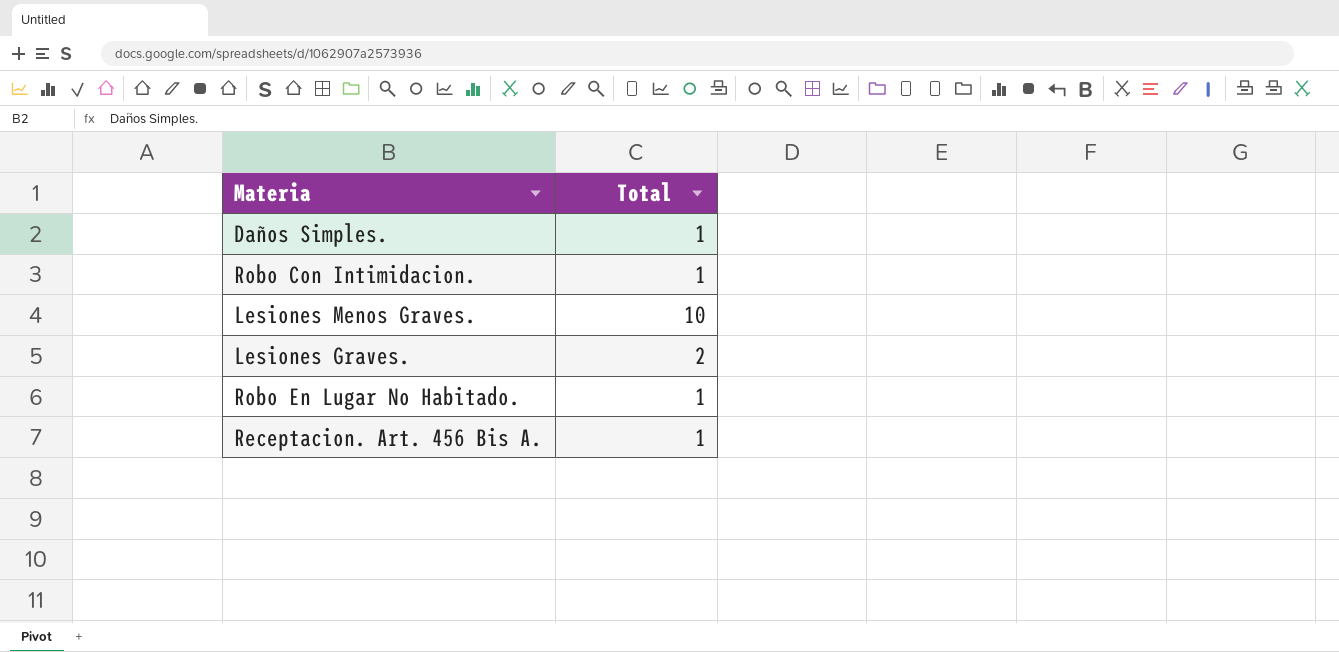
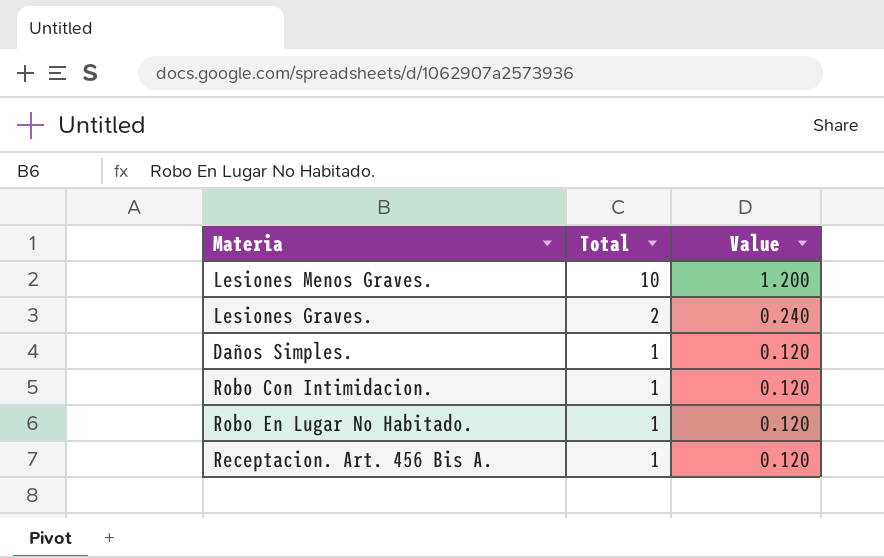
row order: none -> Total descending
column Value | formula: none -> [Total] * 0.12

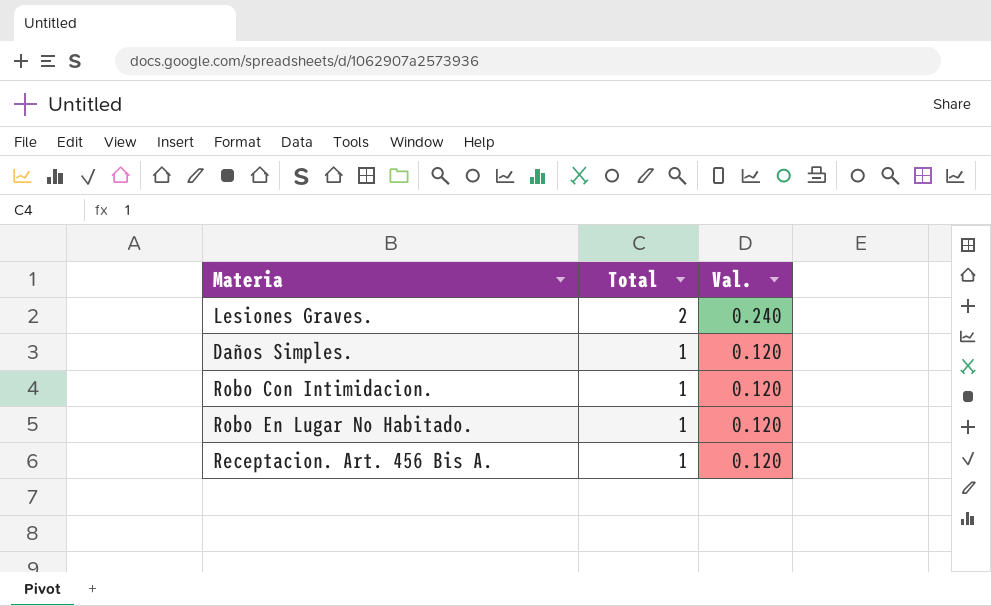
column name: Value -> Val.
row Lesiones Menos Graves.: 10 | 1.200 -> none

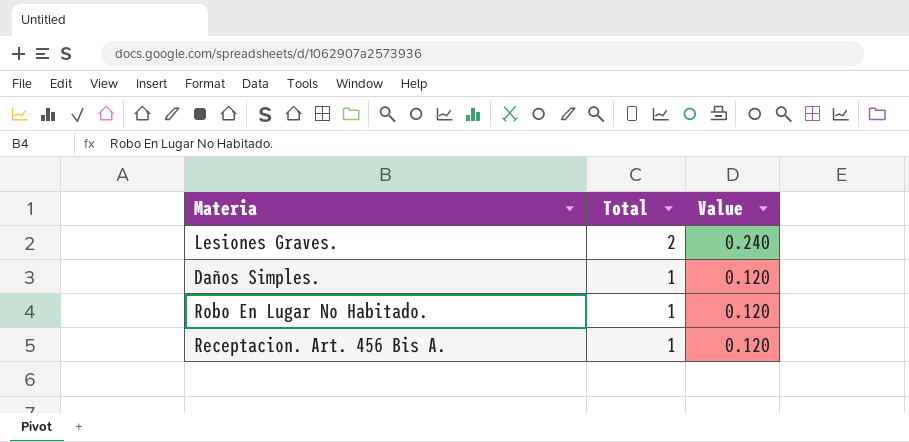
column name: Val. -> Value
row Robo Con Intimidacion.: 1 | 0.120 -> none

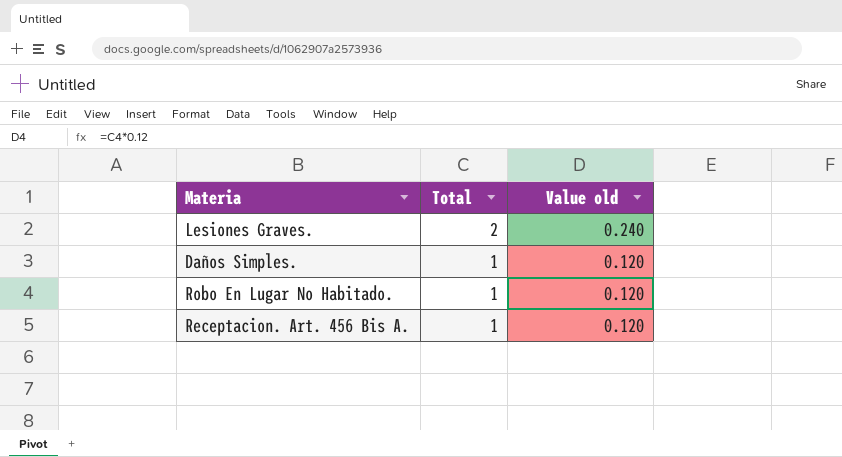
column name: Value -> Value old

